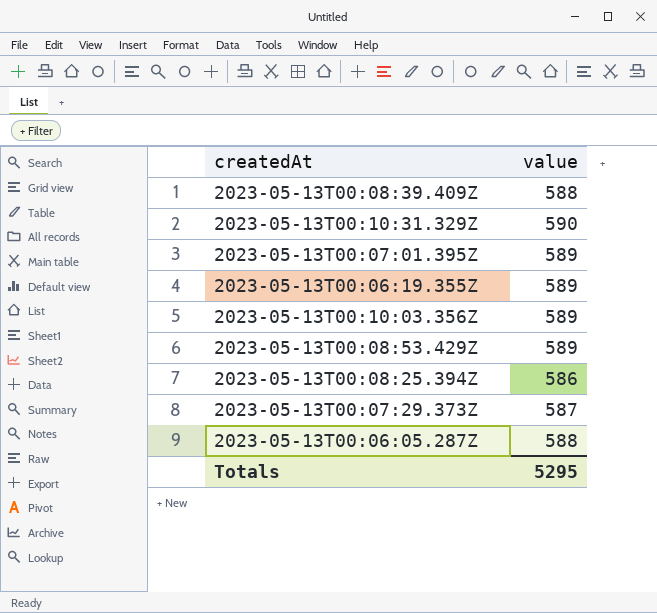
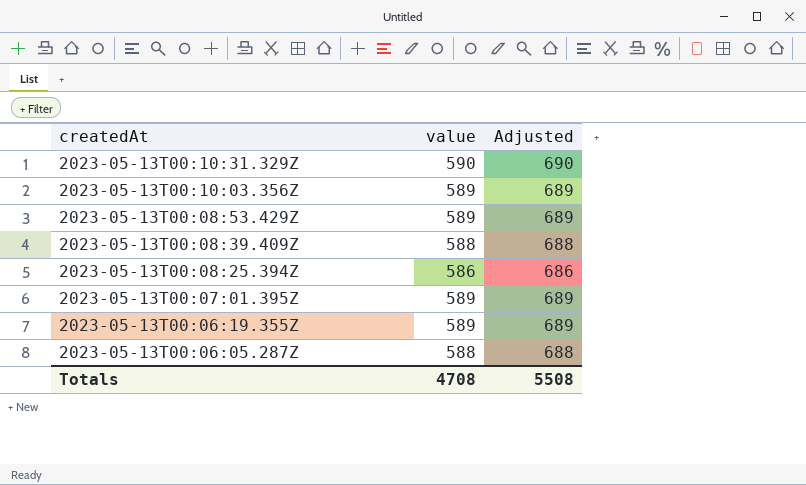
row order: none -> createdAt descending
column Adjusted | formula: none -> [value] + 100
row 2023-05-13T00:07:29.373Z: 587 -> none
Totals | value: 5295 -> 4708

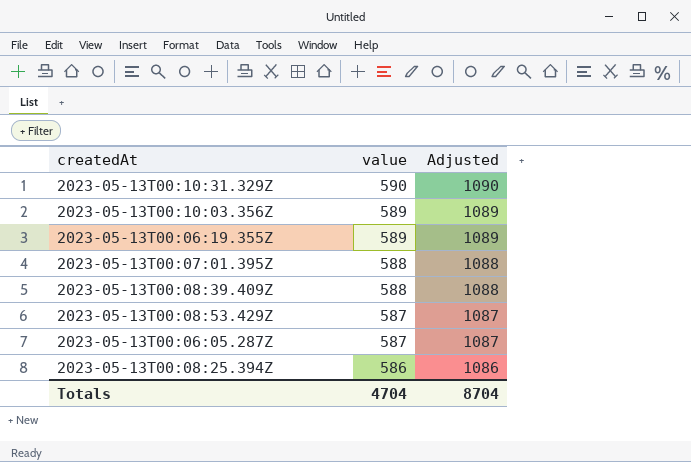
row order: createdAt descending -> value descending
column Adjusted | formula: [value] + 100 -> [value] + 500
2023-05-13T00:07:01.395Z | value: 589 -> 588
2023-05-13T00:08:53.429Z | value: 589 -> 587
2023-05-13T00:06:05.287Z | value: 588 -> 587
Totals | value: 4708 -> 4704
Totals | Adjusted: 5508 -> 8704

